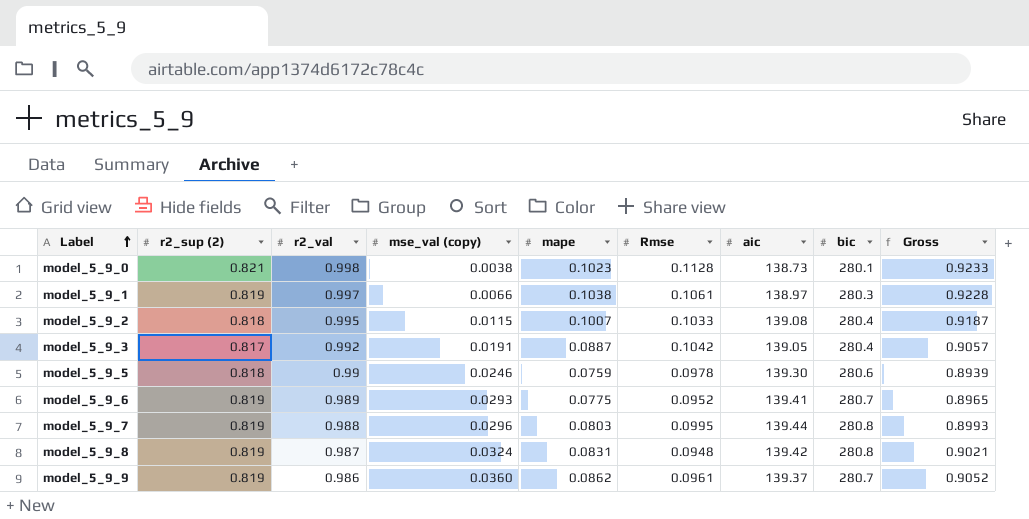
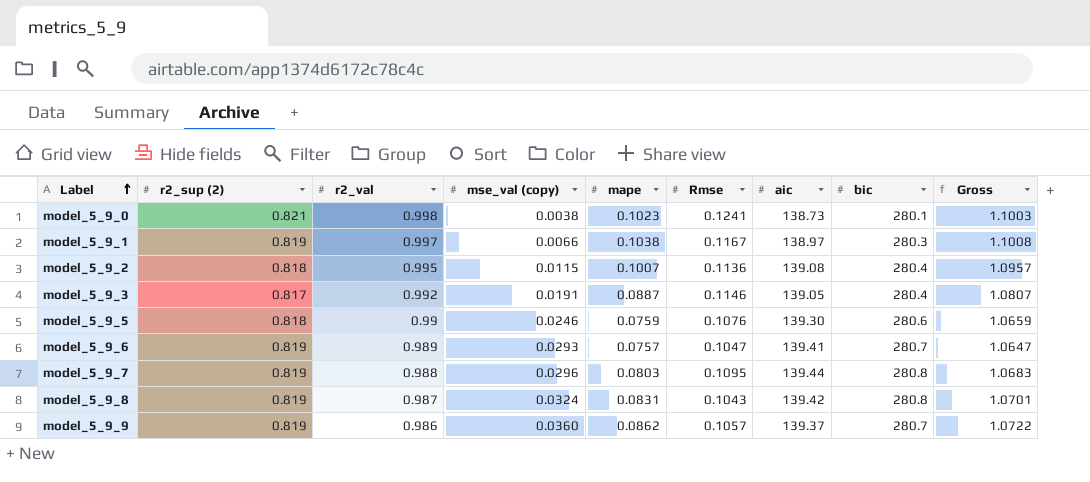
column Gross | formula: [r2_sup (2)] + [mape] -> [r2_val] + [mape]
model_5_9_0 | Rmse: 0.1128 -> 0.1241
model_5_9_1 | Rmse: 0.1061 -> 0.1167
model_5_9_2 | Rmse: 0.1033 -> 0.1136
model_5_9_3 | Rmse: 0.1042 -> 0.1146
model_5_9_5 | Rmse: 0.0978 -> 0.1076
model_5_9_6 | mape: 0.0775 -> 0.0757
model_5_9_6 | Rmse: 0.0952 -> 0.1047
model_5_9_7 | Rmse: 0.0995 -> 0.1095
model_5_9_8 | Rmse: 0.0948 -> 0.1043
model_5_9_9 | Rmse: 0.0961 -> 0.1057

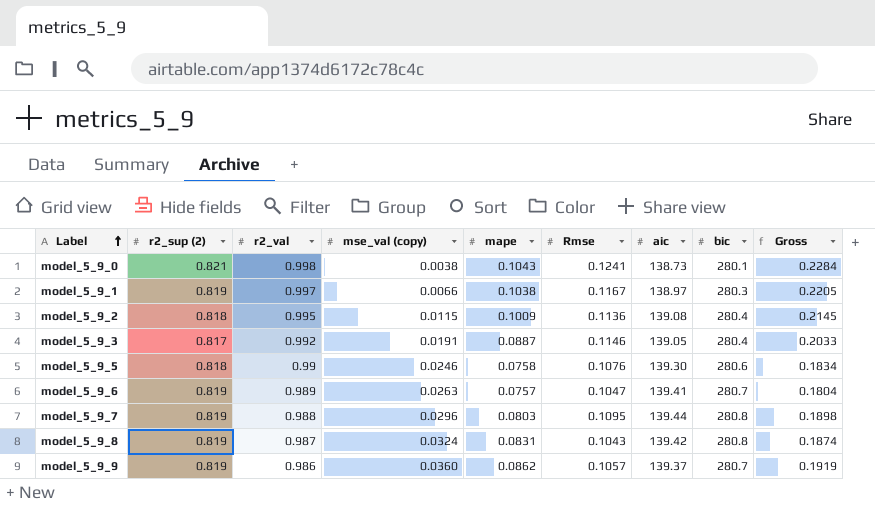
column Gross | formula: [r2_val] + [mape] -> [mape] + [Rmse]
model_5_9_0 | mape: 0.1023 -> 0.1043
model_5_9_2 | mape: 0.1007 -> 0.1009
model_5_9_5 | mape: 0.0759 -> 0.0758
model_5_9_6 | mse_val (copy): 0.0293 -> 0.0263

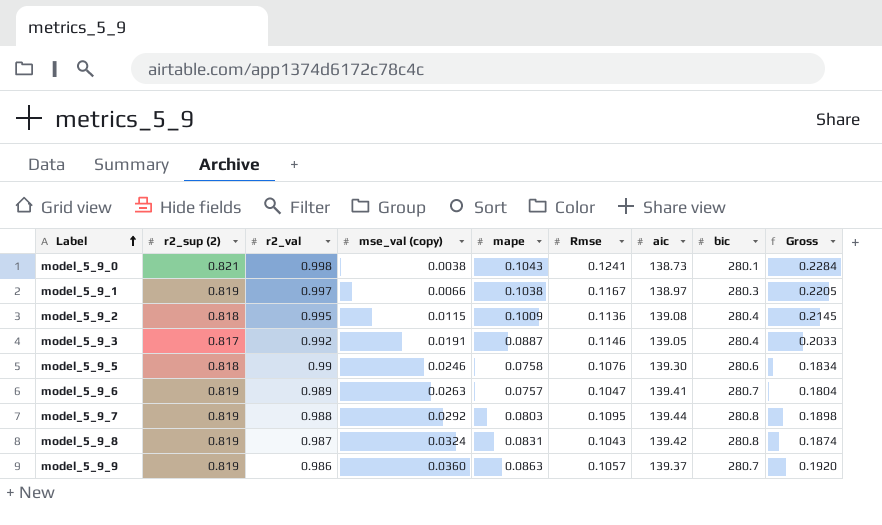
model_5_9_7 | mse_val (copy): 0.0296 -> 0.0292
model_5_9_9 | mape: 0.0862 -> 0.0863
model_5_9_9 | Gross: 0.1919 -> 0.1920

